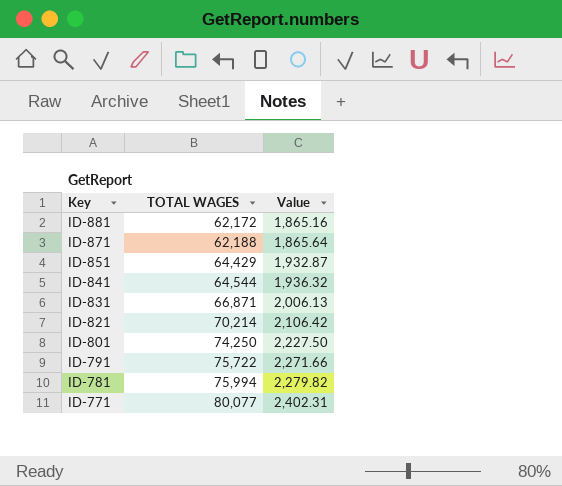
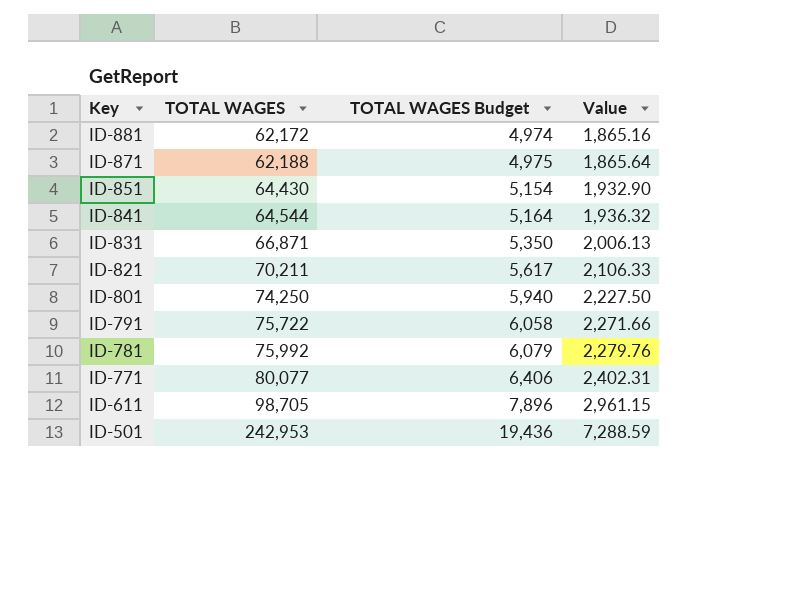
column TOTAL WAGES Budget | formula: none -> [TOTAL WAGES] * 0.08
ID-851 | TOTAL WAGES: 64,429 -> 64,430
ID-851 | Value: 1,932.87 -> 1,932.90
ID-821 | TOTAL WAGES: 70,214 -> 70,211
ID-821 | Value: 2,106.42 -> 2,106.33
ID-781 | TOTAL WAGES: 75,994 -> 75,992
ID-781 | Value: 2,279.82 -> 2,279.76
row ID-611: none -> 98,705 | 7,896 | 2,961.15
row ID-501: none -> 242,953 | 19,436 | 7,288.59

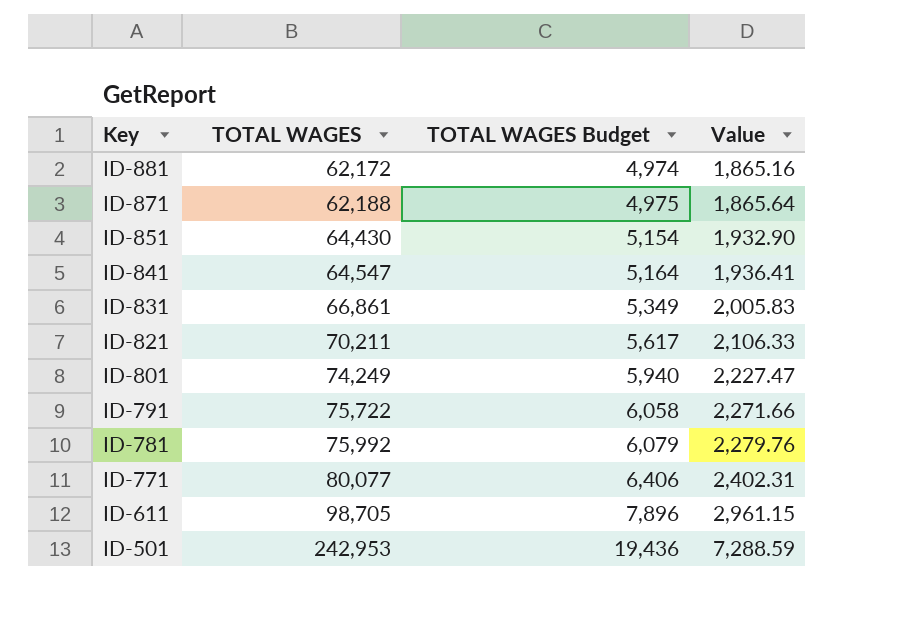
ID-841 | TOTAL WAGES: 64,544 -> 64,547
ID-841 | Value: 1,936.32 -> 1,936.41
ID-831 | TOTAL WAGES: 66,871 -> 66,861
ID-831 | TOTAL WAGES Budget: 5,350 -> 5,349
ID-831 | Value: 2,006.13 -> 2,005.83
ID-801 | TOTAL WAGES: 74,250 -> 74,249
ID-801 | Value: 2,227.50 -> 2,227.47

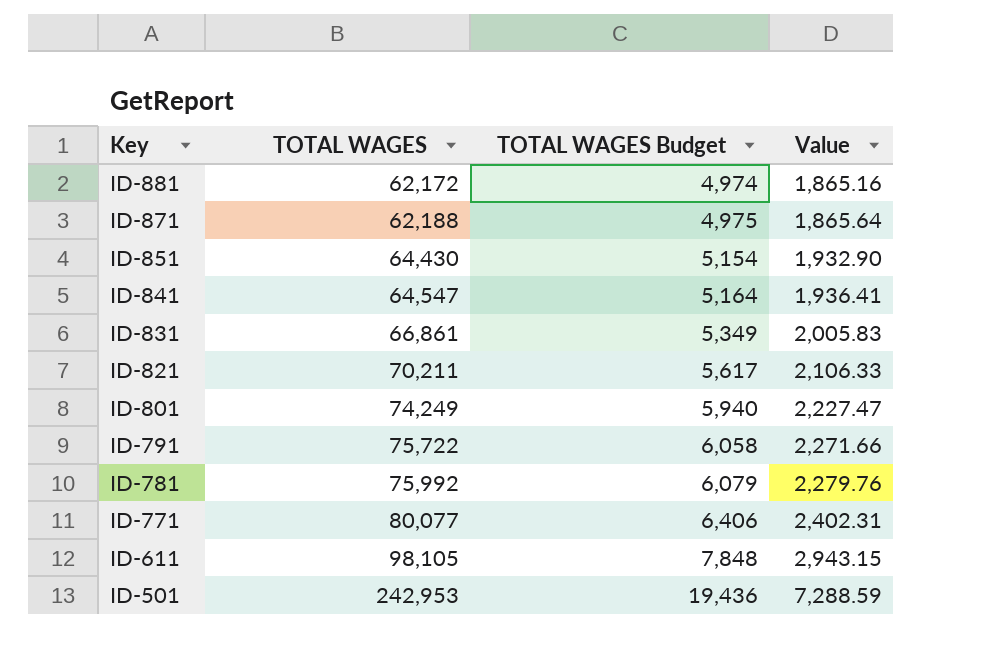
ID-611 | TOTAL WAGES: 98,705 -> 98,105
ID-611 | TOTAL WAGES Budget: 7,896 -> 7,848
ID-611 | Value: 2,961.15 -> 2,943.15

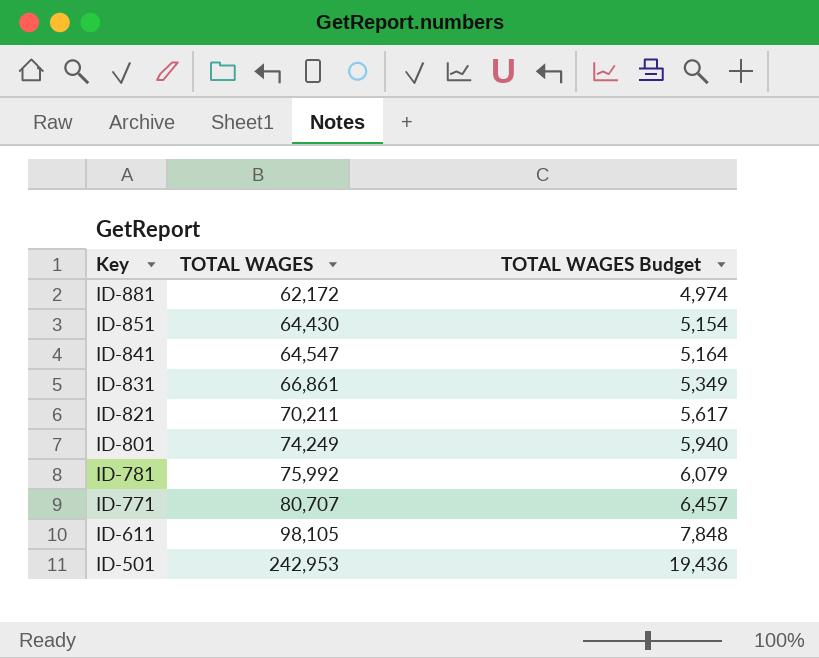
column Value | formula: [TOTAL WAGES] * 0.03 -> none
row ID-871: 62,188 | 4,975 | 1,865.64 -> none
row ID-791: 75,722 | 6,058 | 2,271.66 -> none
ID-771 | TOTAL WAGES: 80,077 -> 80,707
ID-771 | TOTAL WAGES Budget: 6,406 -> 6,457

